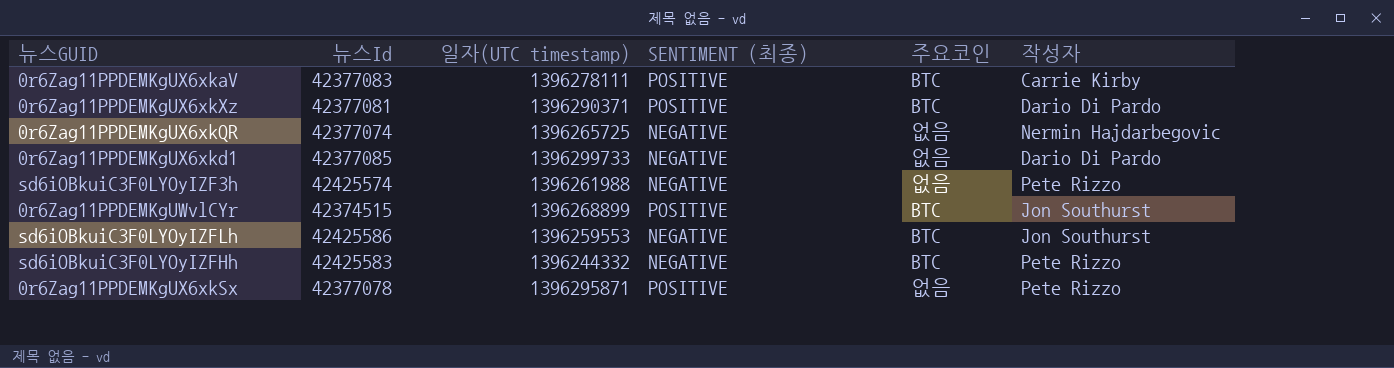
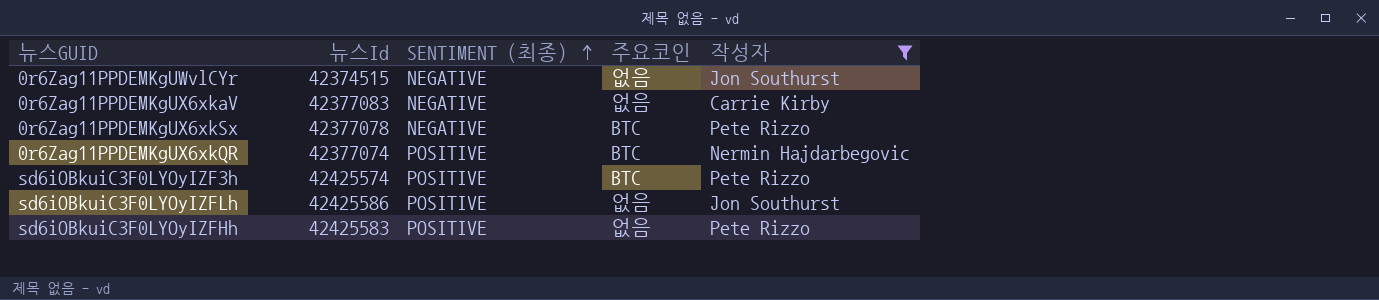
filter: none -> 작성자 != Dario Di Pardo
row order: none -> SENTIMENT (최종) ascending
column 일자(UTC timestamp) | position: 3 -> none
0r6Zag11PPDEMKgUWvlCYr | SENTIMENT (최종): POSITIVE -> NEGATIVE
0r6Zag11PPDEMKgUWvlCYr | 주요코인: BTC -> 없음
0r6Zag11PPDEMKgUX6xkaV | SENTIMENT (최종): POSITIVE -> NEGATIVE
0r6Zag11PPDEMKgUX6xkaV | 주요코인: BTC -> 없음
0r6Zag11PPDEMKgUX6xkSx | SENTIMENT (최종): POSITIVE -> NEGATIVE
0r6Zag11PPDEMKgUX6xkSx | 주요코인: 없음 -> BTC
0r6Zag11PPDEMKgUX6xkQR | SENTIMENT (최종): NEGATIVE -> POSITIVE
0r6Zag11PPDEMKgUX6xkQR | 주요코인: 없음 -> BTC
sd6iOBkuiC3F0LYOyIZF3h | SENTIMENT (최종): NEGATIVE -> POSITIVE
sd6iOBkuiC3F0LYOyIZF3h | 주요코인: 없음 -> BTC
sd6iOBkuiC3F0LYOyIZFLh | SENTIMENT (최종): NEGATIVE -> POSITIVE
sd6iOBkuiC3F0LYOyIZFLh | 주요코인: BTC -> 없음
sd6iOBkuiC3F0LYOyIZFHh | SENTIMENT (최종): NEGATIVE -> POSITIVE
sd6iOBkuiC3F0LYOyIZFHh | 주요코인: BTC -> 없음

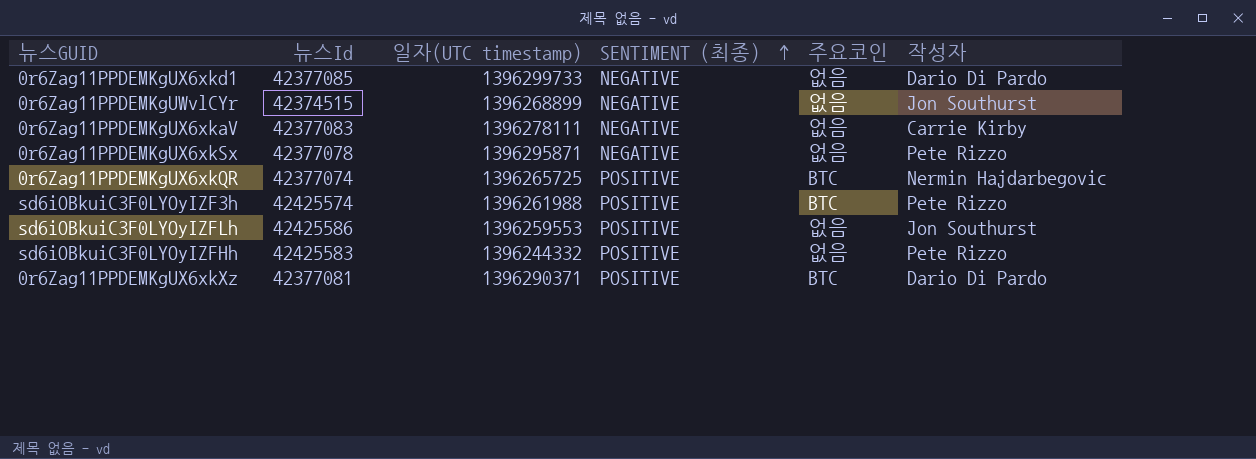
filter: 작성자 != Dario Di Pardo -> none
column 일자(UTC timestamp) | position: none -> 3
0r6Zag11PPDEMKgUX6xkSx | 주요코인: BTC -> 없음

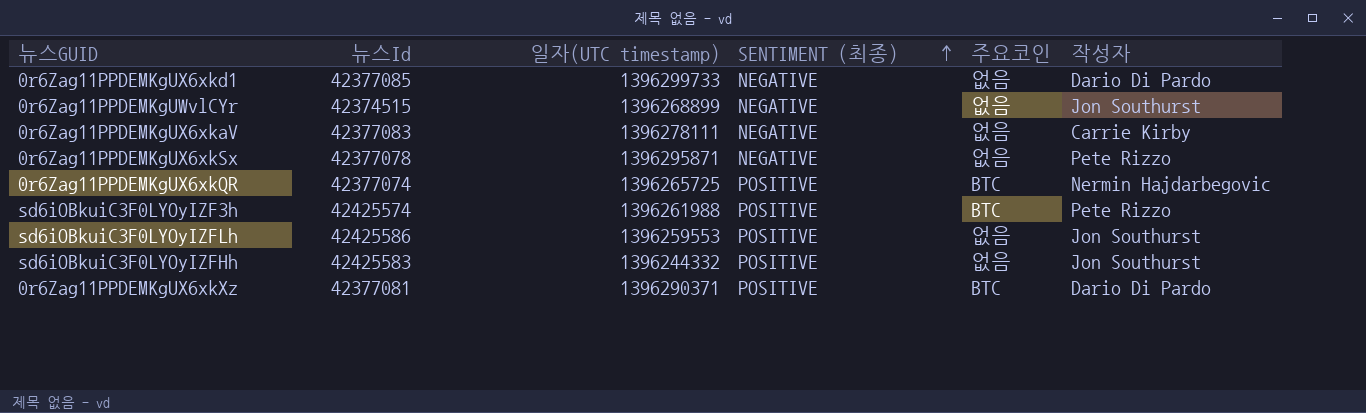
sd6iOBkuiC3F0LYOyIZFHh | 작성자: Pete Rizzo -> Jon Southurst

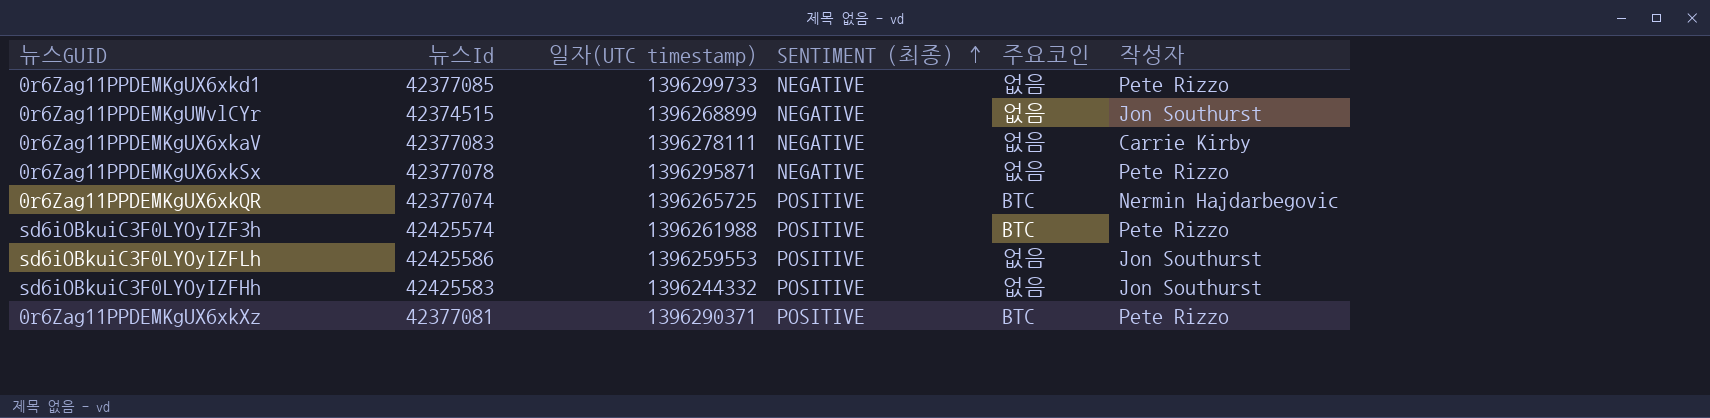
0r6Zag11PPDEMKgUX6xkd1 | 작성자: Dario Di Pardo -> Pete Rizzo
0r6Zag11PPDEMKgUX6xkXz | 작성자: Dario Di Pardo -> Pete Rizzo

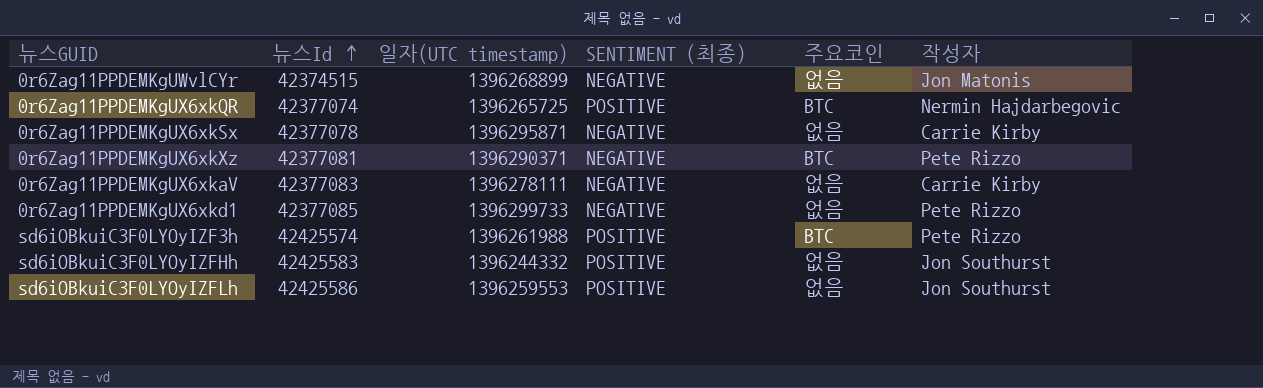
row order: SENTIMENT (최종) ascending -> 뉴스Id ascending
0r6Zag11PPDEMKgUWvlCYr | 작성자: Jon Southurst -> Jon Matonis
0r6Zag11PPDEMKgUX6xkSx | 작성자: Pete Rizzo -> Carrie Kirby
0r6Zag11PPDEMKgUX6xkXz | SENTIMENT (최종): POSITIVE -> NEGATIVE

